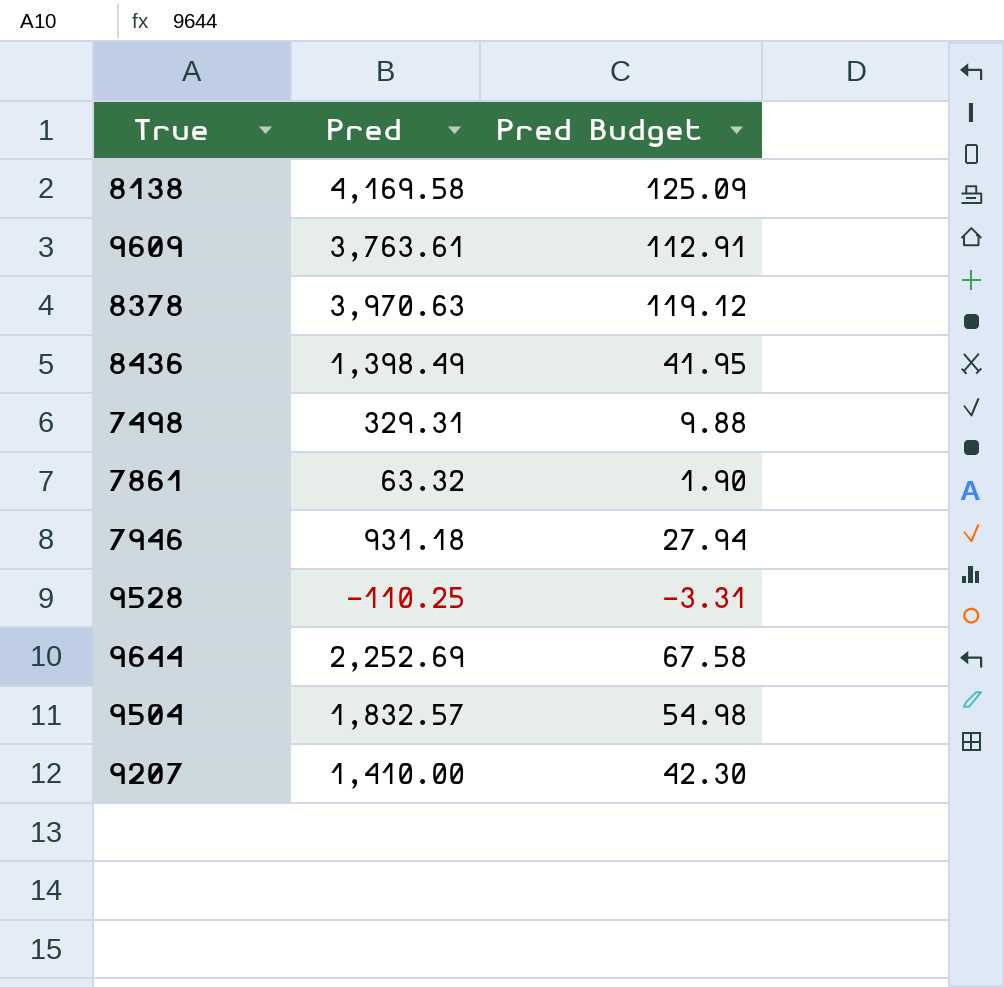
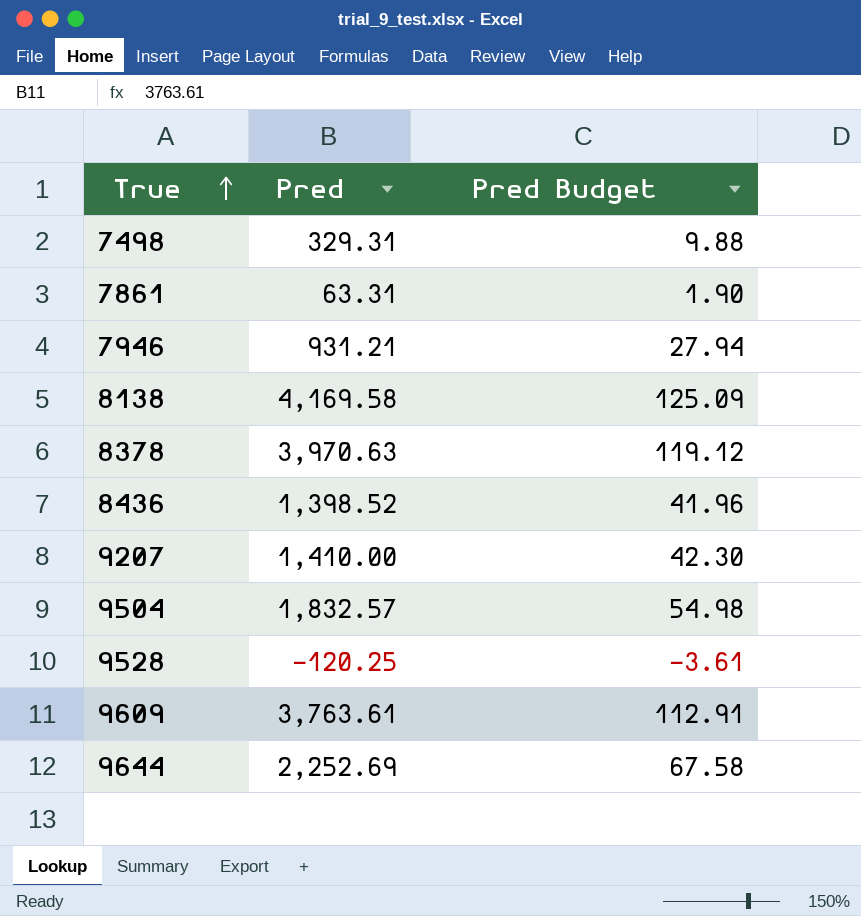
row order: none -> True ascending
7861 | Pred: 63.32 -> 63.31
7946 | Pred: 931.18 -> 931.21
8436 | Pred: 1,398.49 -> 1,398.52
8436 | Pred Budget: 41.95 -> 41.96
9528 | Pred: -110.25 -> -120.25
9528 | Pred Budget: -3.31 -> -3.61

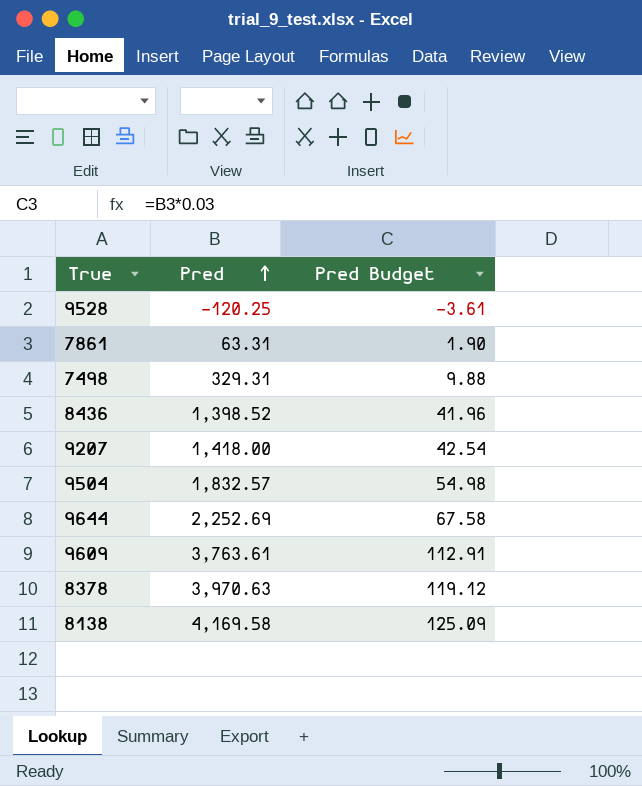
row order: True ascending -> Pred ascending
row 7946: 931.21 | 27.94 -> none
9207 | Pred: 1,410.00 -> 1,418.00
9207 | Pred Budget: 42.30 -> 42.54

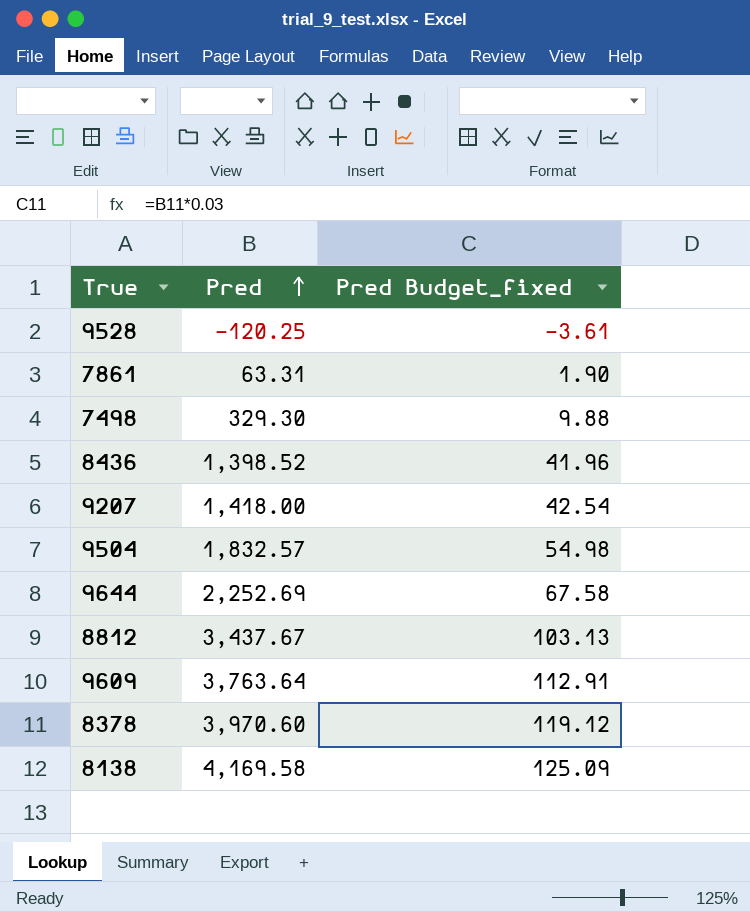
column name: Pred Budget -> Pred Budget_fixed
7498 | Pred: 329.31 -> 329.30
row 8812: none -> 3,437.67 | 103.13
9609 | Pred: 3,763.61 -> 3,763.64
8378 | Pred: 3,970.63 -> 3,970.60

